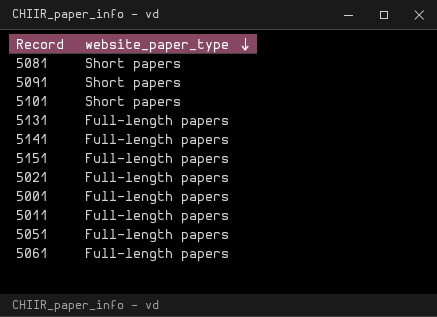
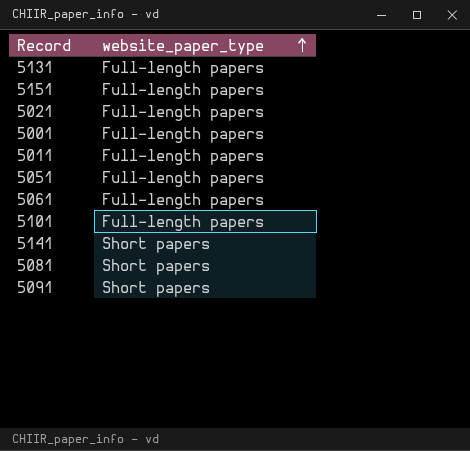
row order: website_paper_type descending -> website_paper_type ascending
5101 | website_paper_type: Short papers -> Full-length papers
5141 | website_paper_type: Full-length papers -> Short papers

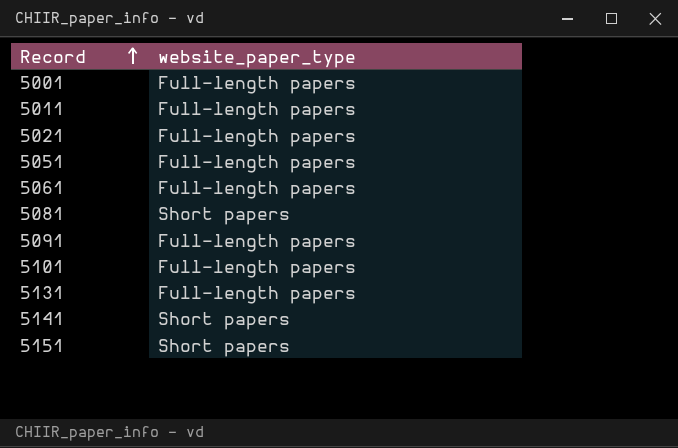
row order: website_paper_type ascending -> Record ascending
5091 | website_paper_type: Short papers -> Full-length papers
5151 | website_paper_type: Full-length papers -> Short papers

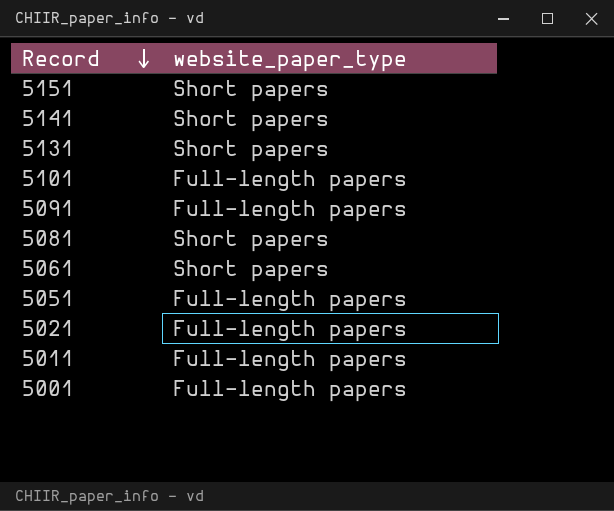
row order: Record ascending -> Record descending
5131 | website_paper_type: Full-length papers -> Short papers
5061 | website_paper_type: Full-length papers -> Short papers

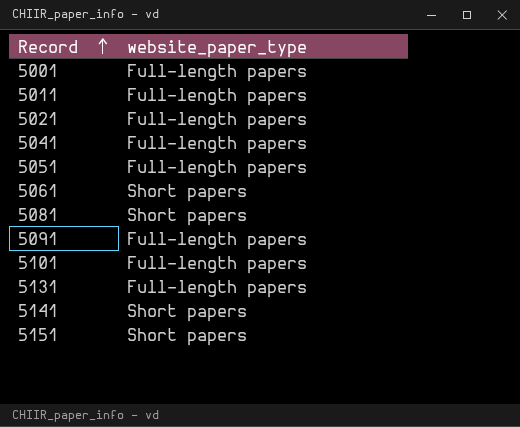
row order: Record descending -> Record ascending
row 5041: none -> Full-length papers
5131 | website_paper_type: Short papers -> Full-length papers

